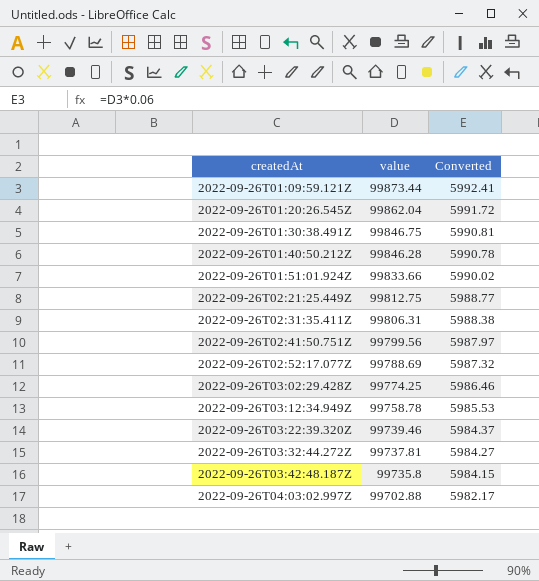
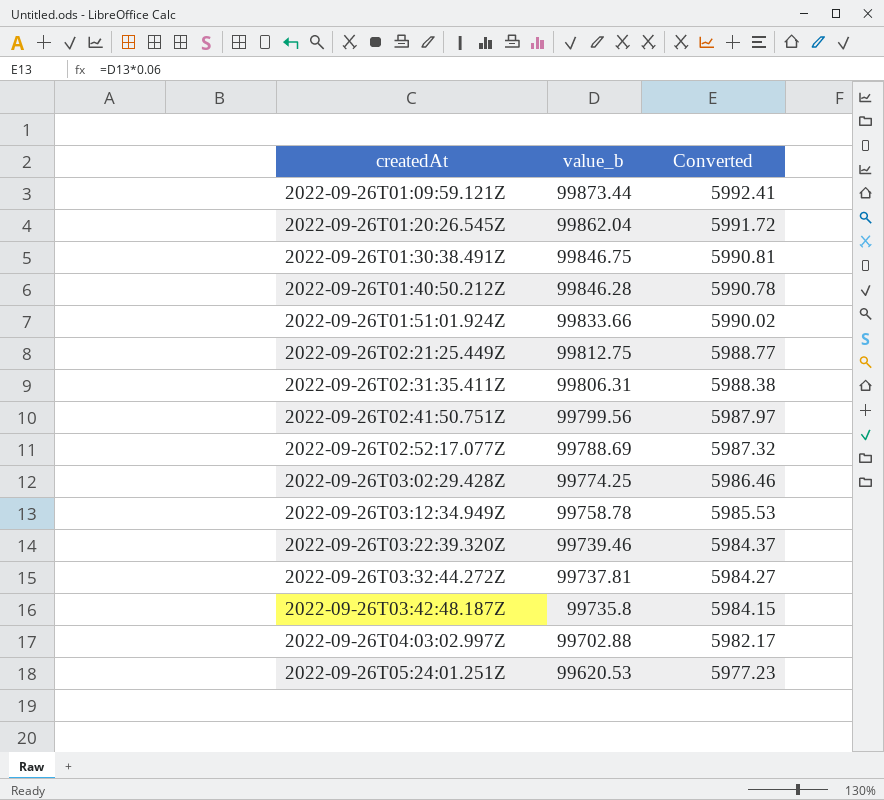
column name: value -> value_b
row 2022-09-26T05:24:01.251Z: none -> 99620.53 | 5977.23

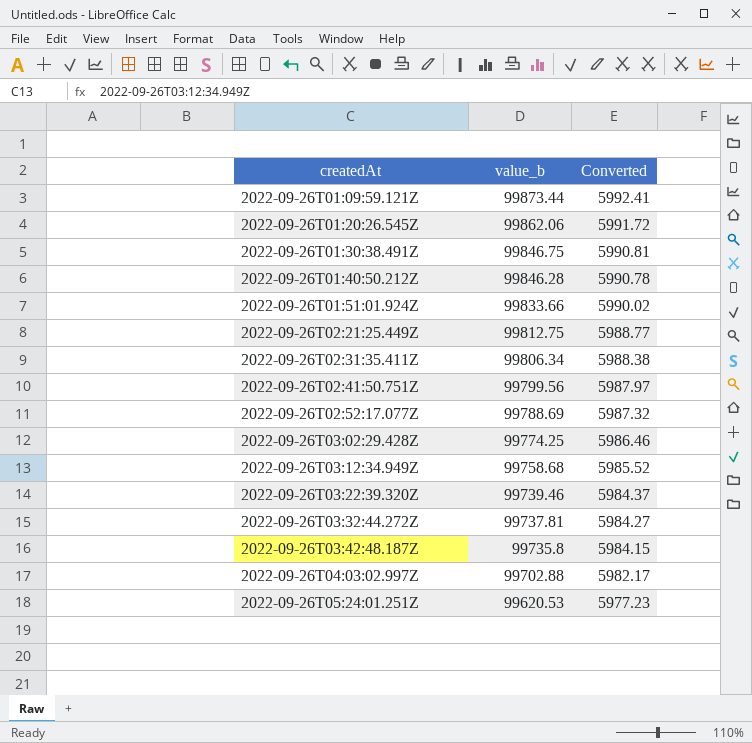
2022-09-26T01:20:26.545Z | value_b: 99862.04 -> 99862.06
2022-09-26T02:31:35.411Z | value_b: 99806.31 -> 99806.34
2022-09-26T03:12:34.949Z | value_b: 99758.78 -> 99758.68
2022-09-26T03:12:34.949Z | Converted: 5985.53 -> 5985.52

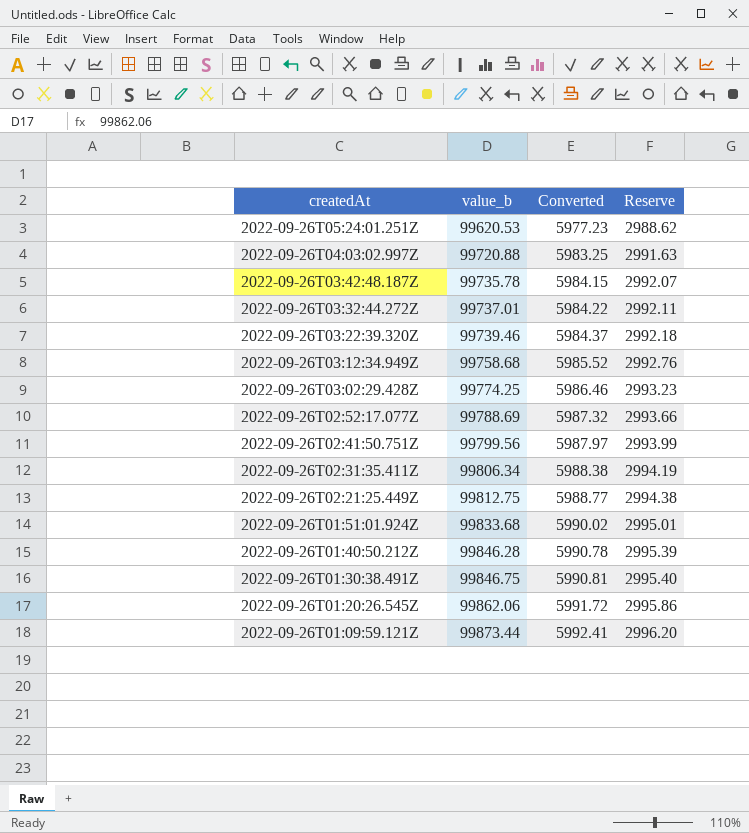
row order: createdAt ascending -> createdAt descending
column Reserve | formula: none -> [value_b] * 0.03
2022-09-26T04:03:02.997Z | value_b: 99702.88 -> 99720.88
2022-09-26T04:03:02.997Z | Converted: 5982.17 -> 5983.25
2022-09-26T03:42:48.187Z | value_b: 99735.8 -> 99735.78
2022-09-26T03:32:44.272Z | value_b: 99737.81 -> 99737.01
2022-09-26T03:32:44.272Z | Converted: 5984.27 -> 5984.22
2022-09-26T01:51:01.924Z | value_b: 99833.66 -> 99833.68

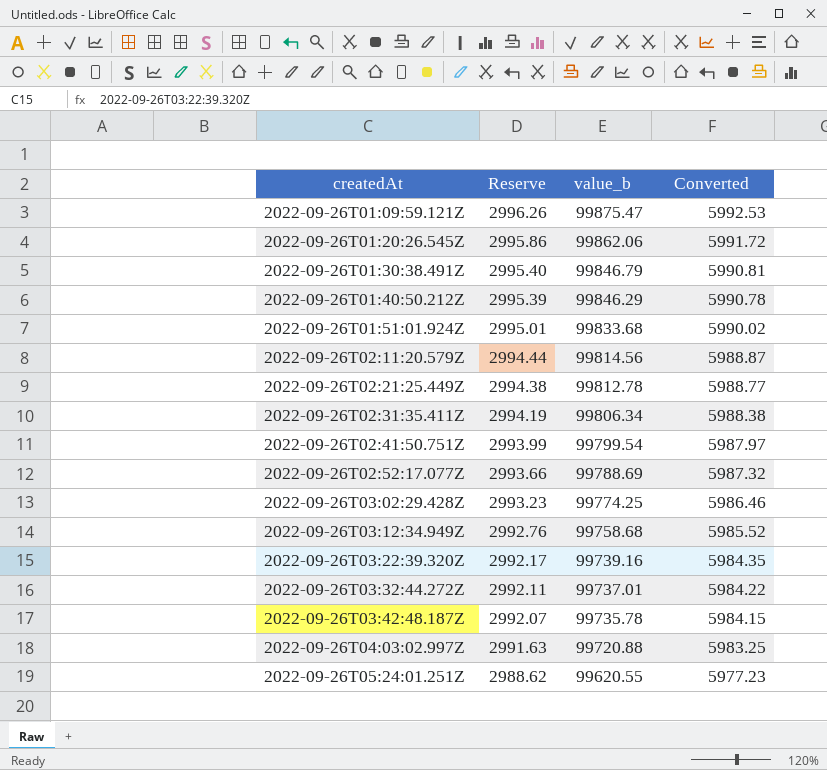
row order: createdAt descending -> createdAt ascending
column Reserve | position: 4 -> 2
2022-09-26T01:09:59.121Z | Reserve: 2996.20 -> 2996.26
2022-09-26T01:09:59.121Z | value_b: 99873.44 -> 99875.47
2022-09-26T01:09:59.121Z | Converted: 5992.41 -> 5992.53
2022-09-26T01:30:38.491Z | value_b: 99846.75 -> 99846.79
2022-09-26T01:40:50.212Z | value_b: 99846.28 -> 99846.29
row 2022-09-26T02:11:20.579Z: none -> 2994.44 | 99814.56 | 5988.87
2022-09-26T02:21:25.449Z | value_b: 99812.75 -> 99812.78
2022-09-26T02:41:50.751Z | value_b: 99799.56 -> 99799.54
2022-09-26T03:22:39.320Z | Reserve: 2992.18 -> 2992.17
2022-09-26T03:22:39.320Z | value_b: 99739.46 -> 99739.16
2022-09-26T03:22:39.320Z | Converted: 5984.37 -> 5984.35
2022-09-26T05:24:01.251Z | value_b: 99620.53 -> 99620.55

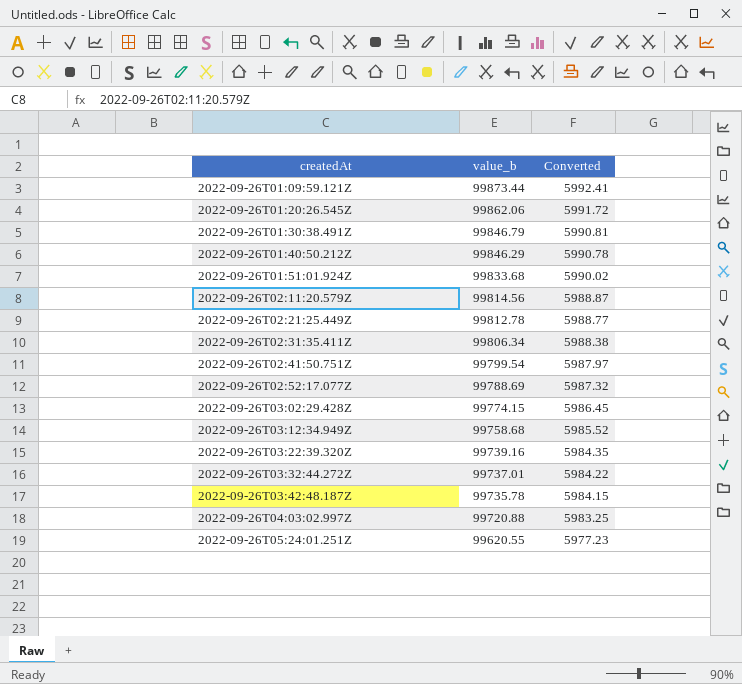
column Reserve | formula: [value_b] * 0.03 -> none
2022-09-26T01:09:59.121Z | value_b: 99875.47 -> 99873.44
2022-09-26T01:09:59.121Z | Converted: 5992.53 -> 5992.41
2022-09-26T03:02:29.428Z | value_b: 99774.25 -> 99774.15
2022-09-26T03:02:29.428Z | Converted: 5986.46 -> 5986.45

